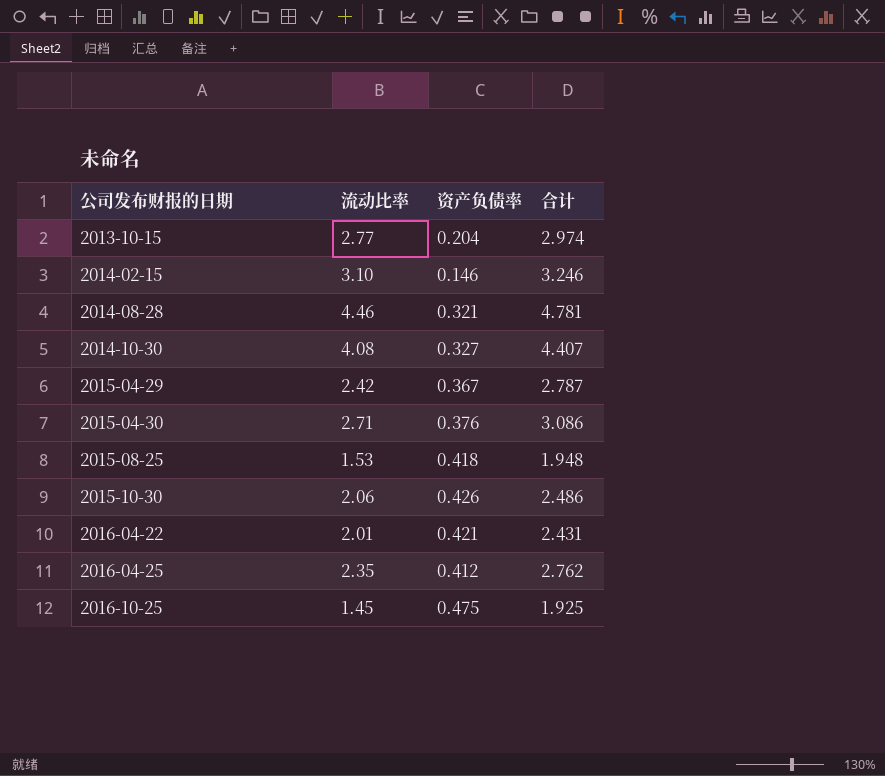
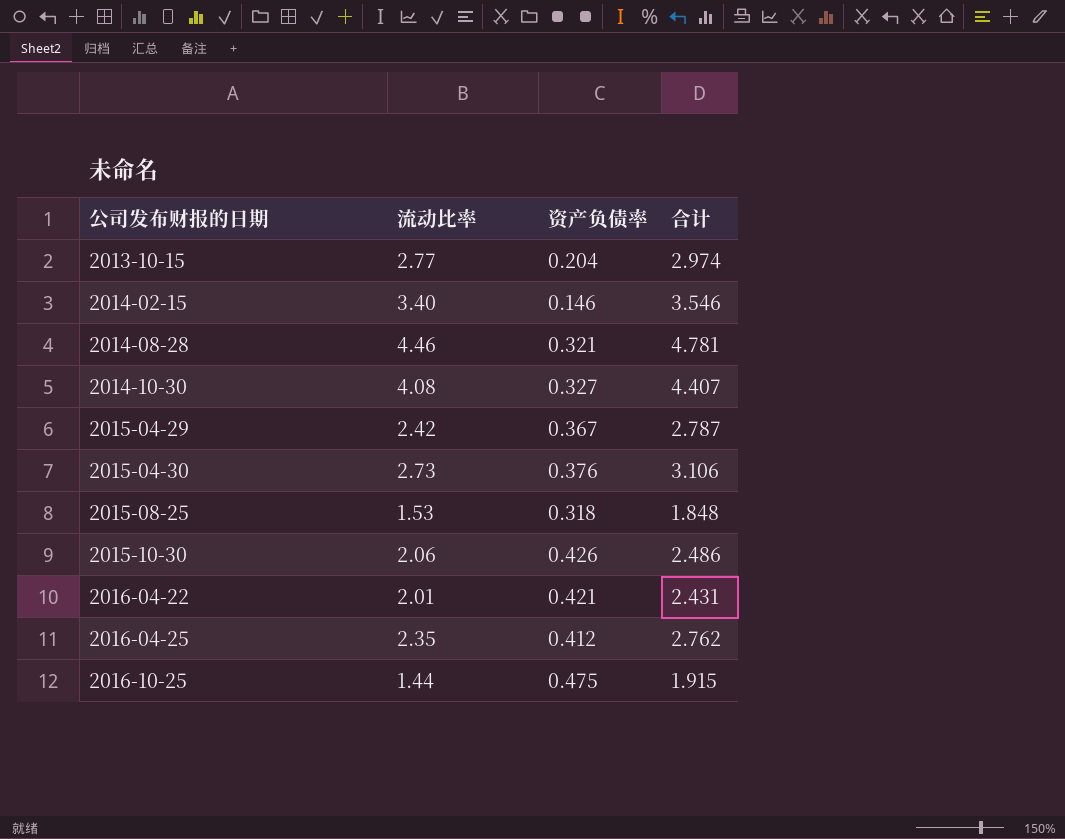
2014-02-15 | 流动比率: 3.10 -> 3.40
2014-02-15 | 合计: 3.246 -> 3.546
2015-04-30 | 流动比率: 2.71 -> 2.73
2015-04-30 | 合计: 3.086 -> 3.106
2015-08-25 | 资产负债率: 0.418 -> 0.318
2015-08-25 | 合计: 1.948 -> 1.848
2016-10-25 | 流动比率: 1.45 -> 1.44
2016-10-25 | 合计: 1.925 -> 1.915

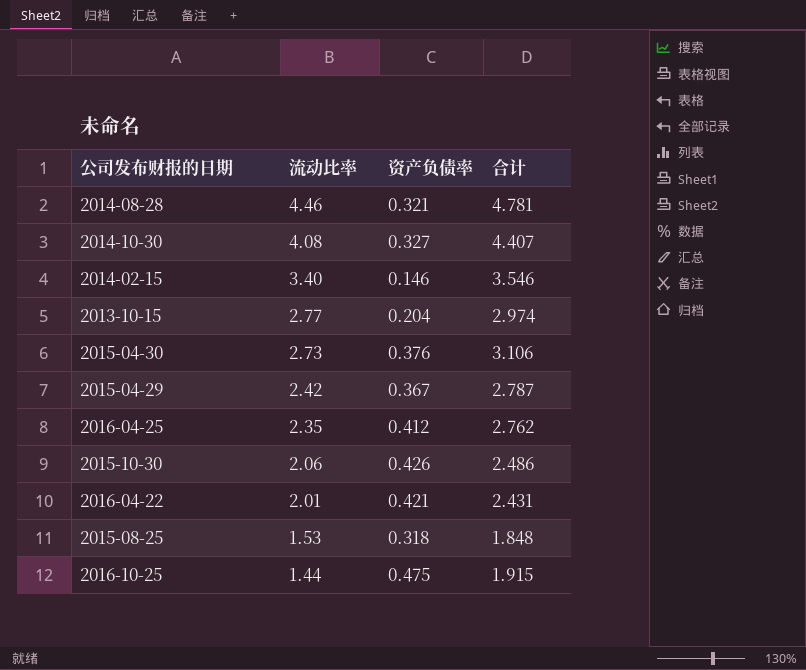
row order: 公司发布财报的日期 ascending -> 流动比率 descending

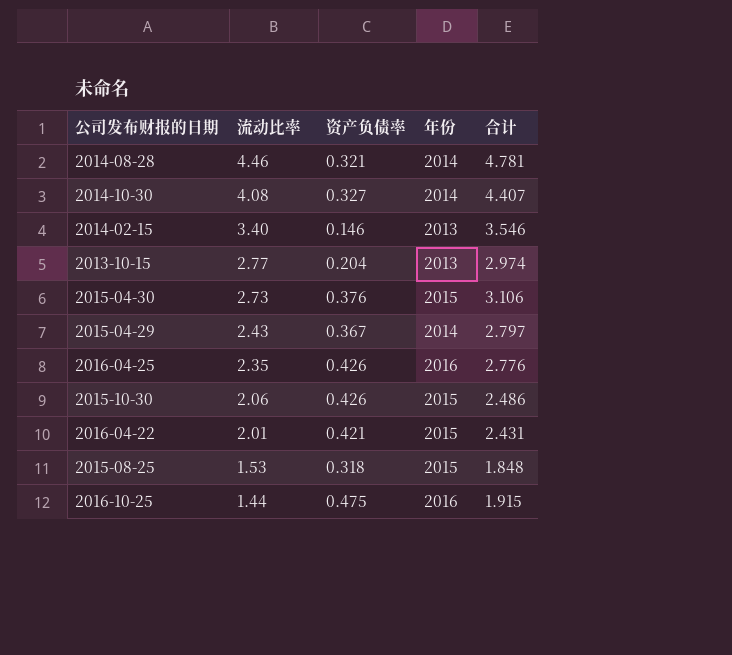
column 年份 | position: none -> 4
2015-04-29 | 流动比率: 2.42 -> 2.43
2015-04-29 | 合计: 2.787 -> 2.797
2016-04-25 | 资产负债率: 0.412 -> 0.426
2016-04-25 | 合计: 2.762 -> 2.776

